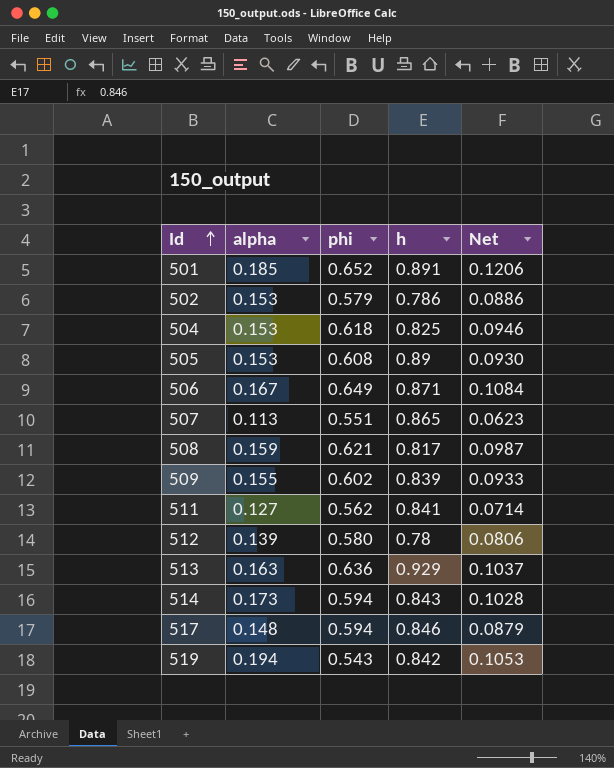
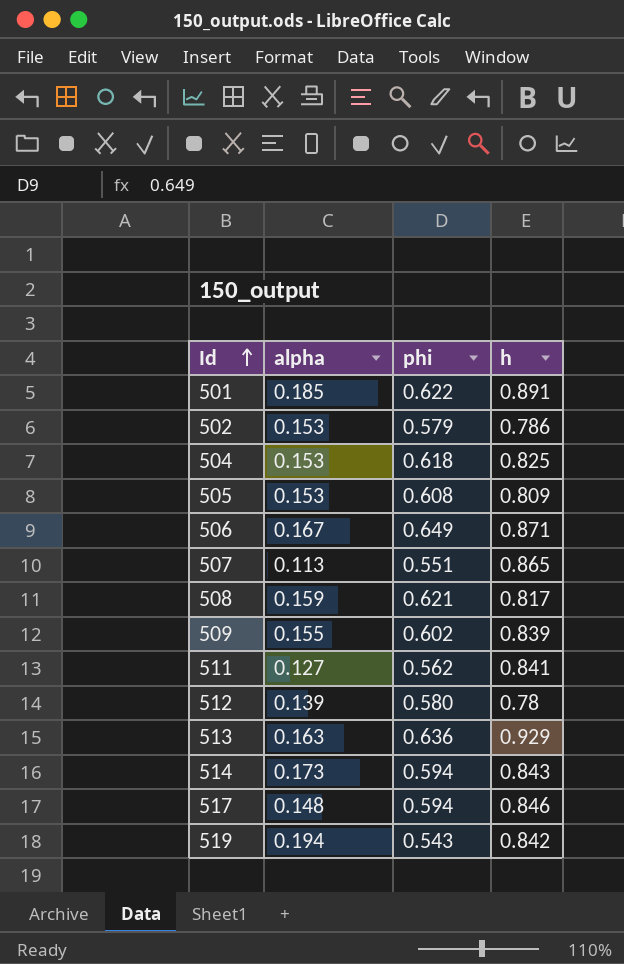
column Net | formula: [alpha] * [phi] -> none
501 | phi: 0.652 -> 0.622
505 | h: 0.89 -> 0.809

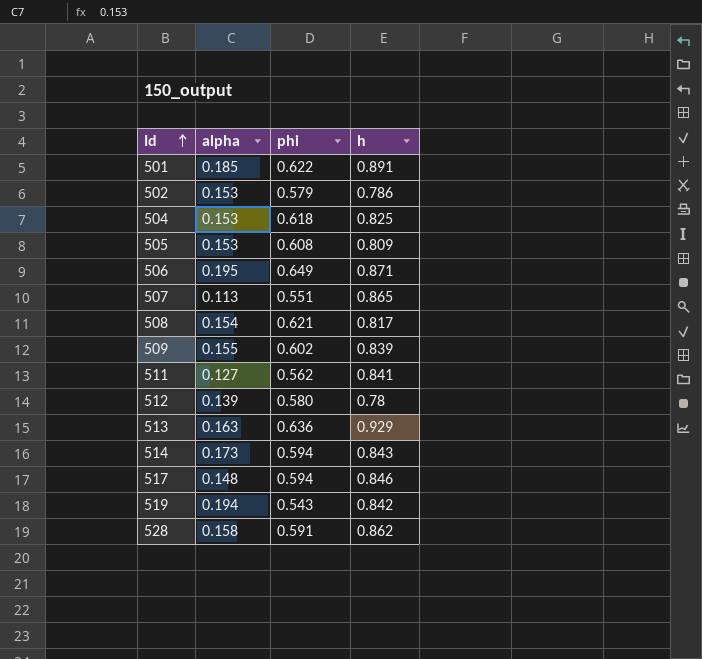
506 | alpha: 0.167 -> 0.195
508 | alpha: 0.159 -> 0.154
row 528: none -> 0.158 | 0.591 | 0.862

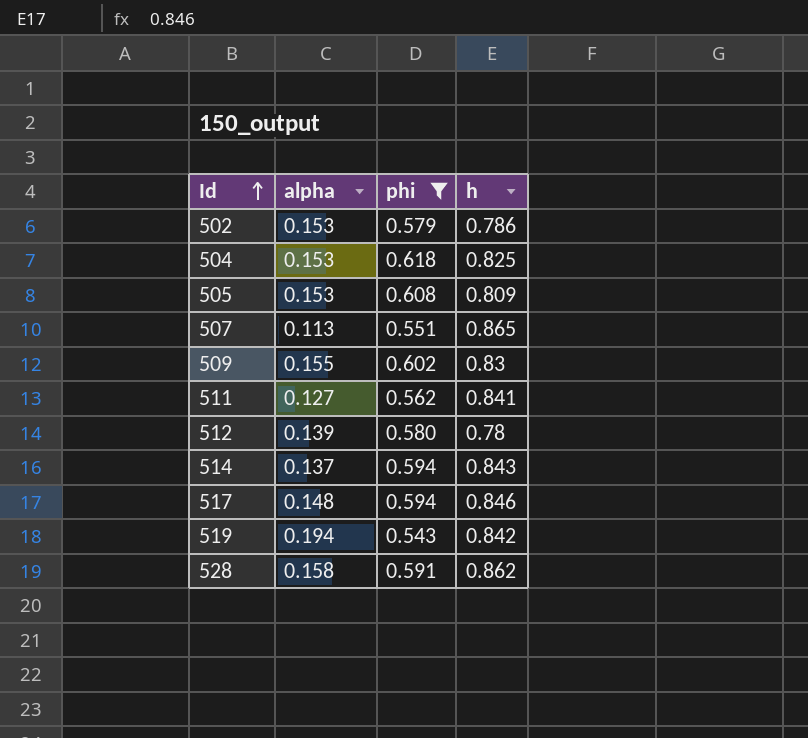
filter: none -> phi <= 0.618
509 | h: 0.839 -> 0.83
514 | alpha: 0.173 -> 0.137

